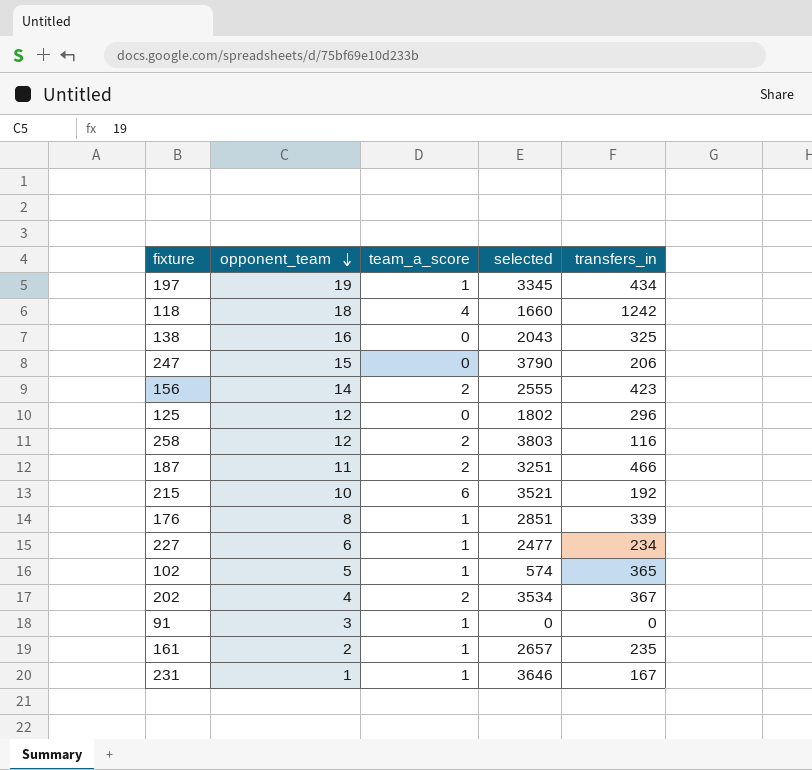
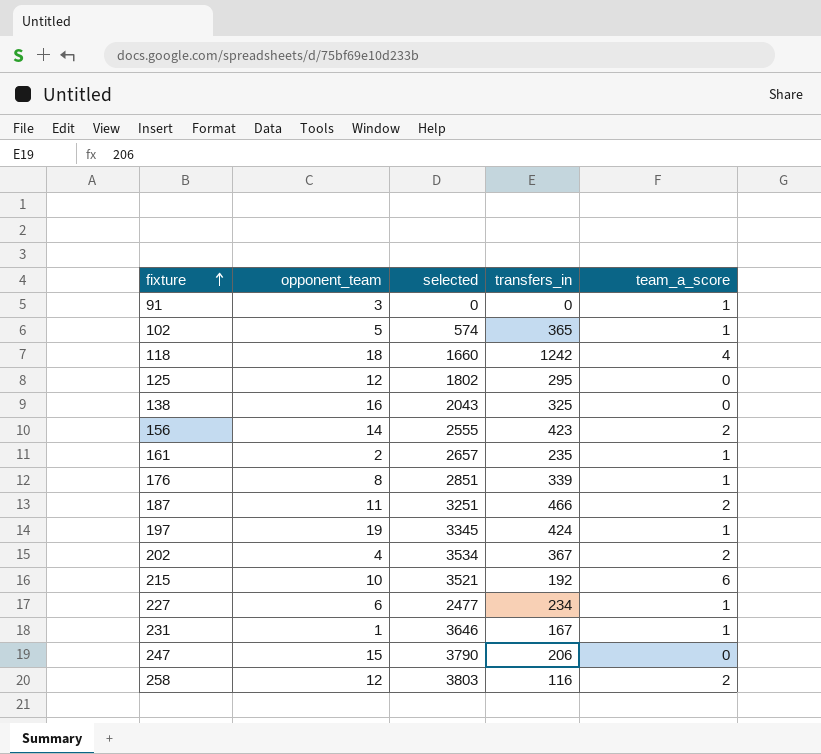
row order: opponent_team descending -> fixture ascending
column team_a_score | position: 3 -> 5
125 | transfers_in: 296 -> 295
197 | transfers_in: 434 -> 424

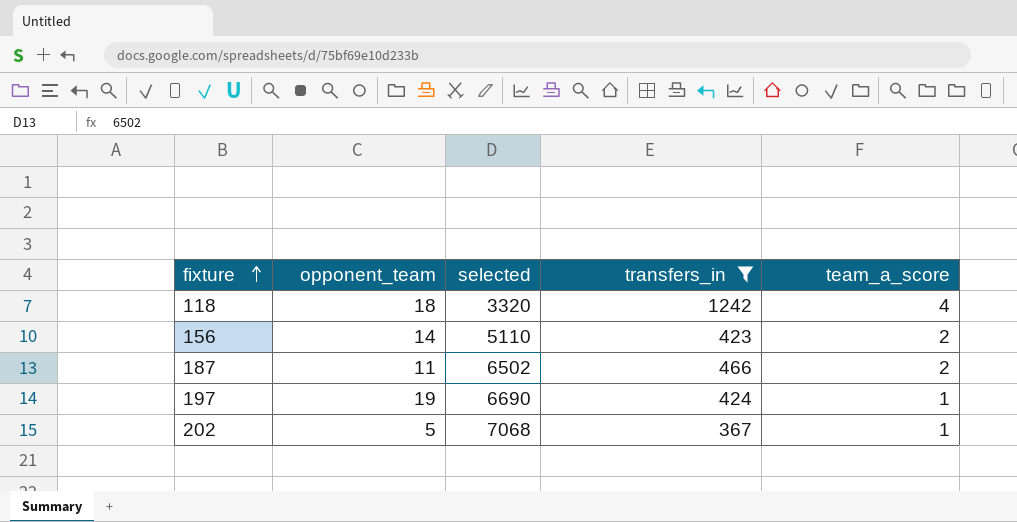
filter: none -> transfers_in >= 367
118 | selected: 1660 -> 3320
156 | selected: 2555 -> 5110
187 | selected: 3251 -> 6502
197 | selected: 3345 -> 6690
202 | opponent_team: 4 -> 5
202 | selected: 3534 -> 7068
202 | team_a_score: 2 -> 1

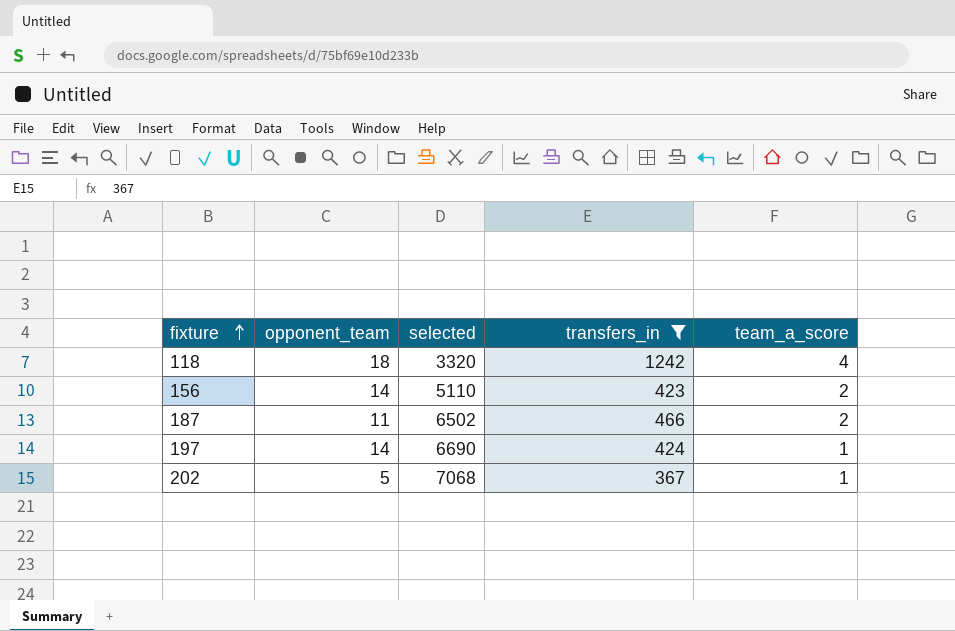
197 | opponent_team: 19 -> 14

